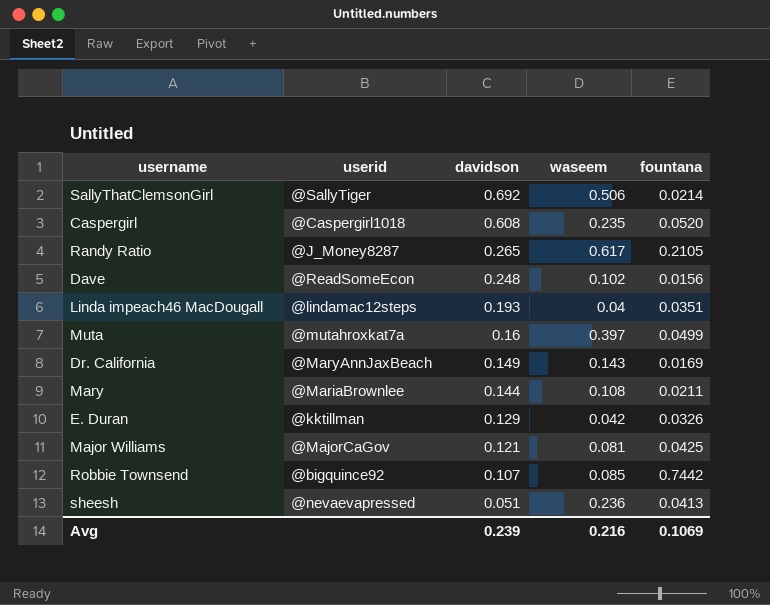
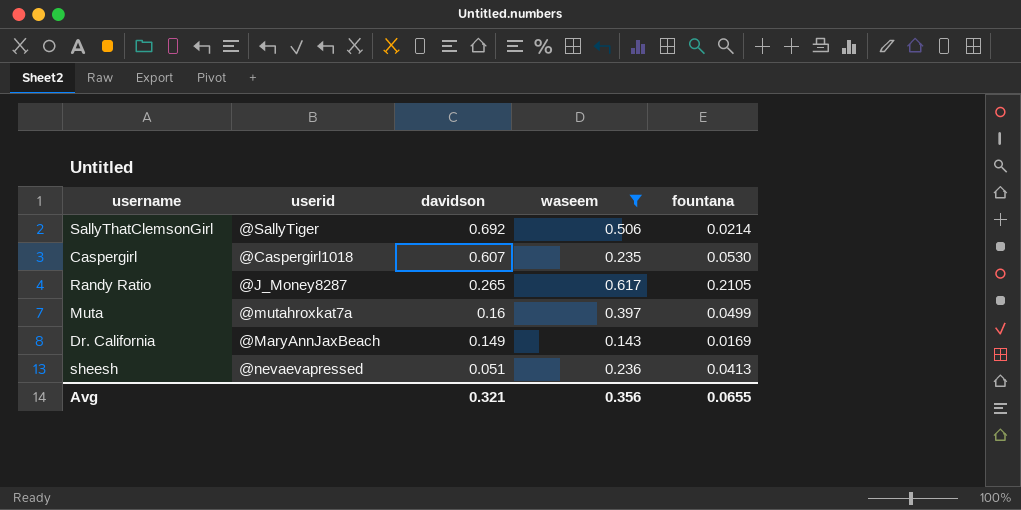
filter: none -> waseem >= 0.143
Caspergirl | davidson: 0.608 -> 0.607
Caspergirl | fountana: 0.0520 -> 0.0530
Avg | davidson: 0.239 -> 0.321
Avg | waseem: 0.216 -> 0.356
Avg | fountana: 0.1069 -> 0.0655

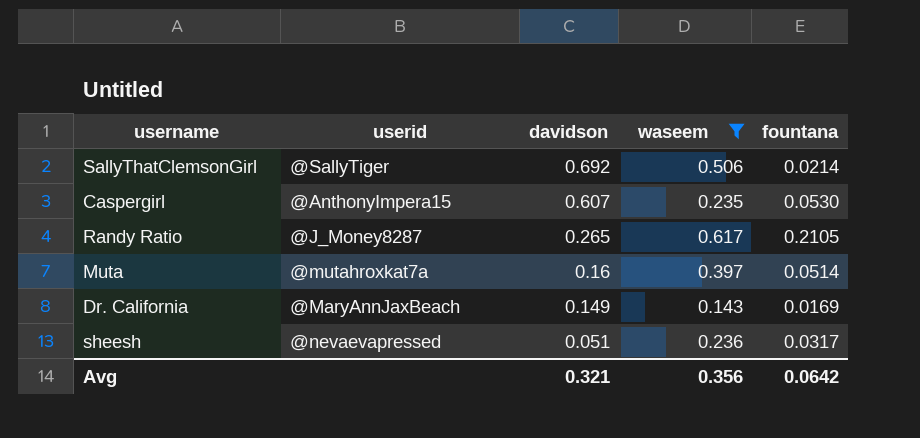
Caspergirl | userid: @Caspergirl1018 -> @AnthonyImpera15
Muta | fountana: 0.0499 -> 0.0514
sheesh | fountana: 0.0413 -> 0.0317
Avg | fountana: 0.0655 -> 0.0642

